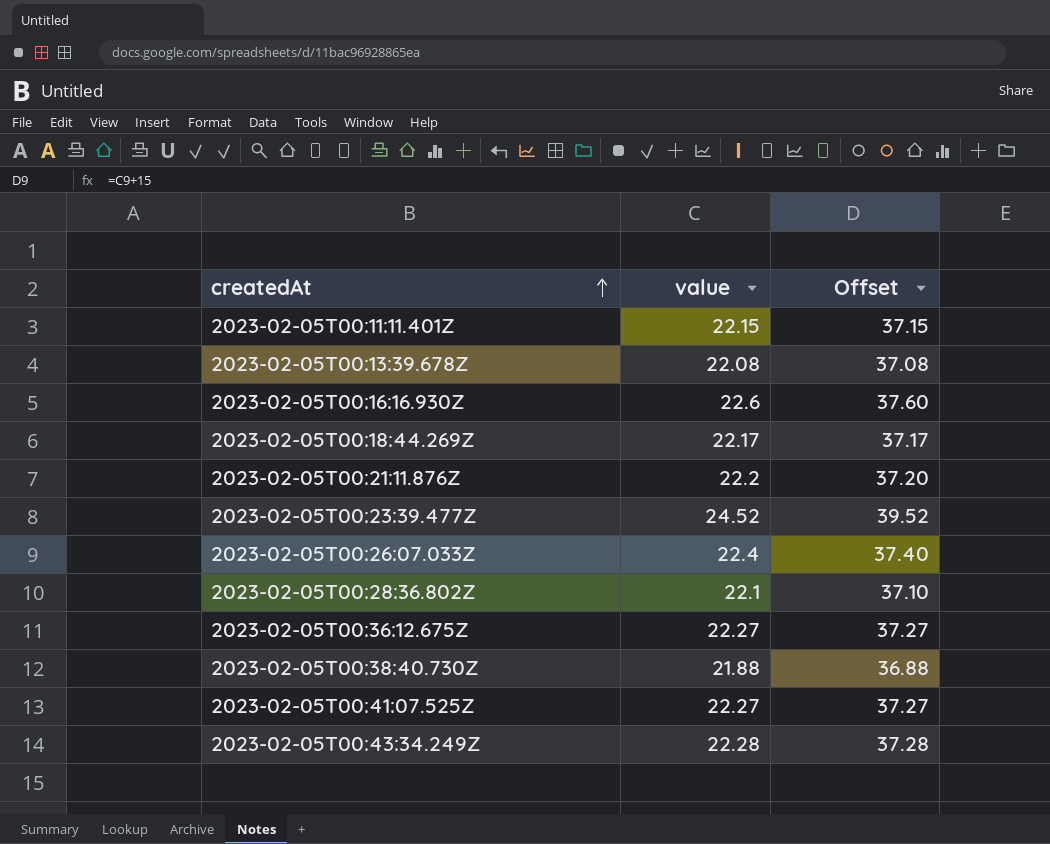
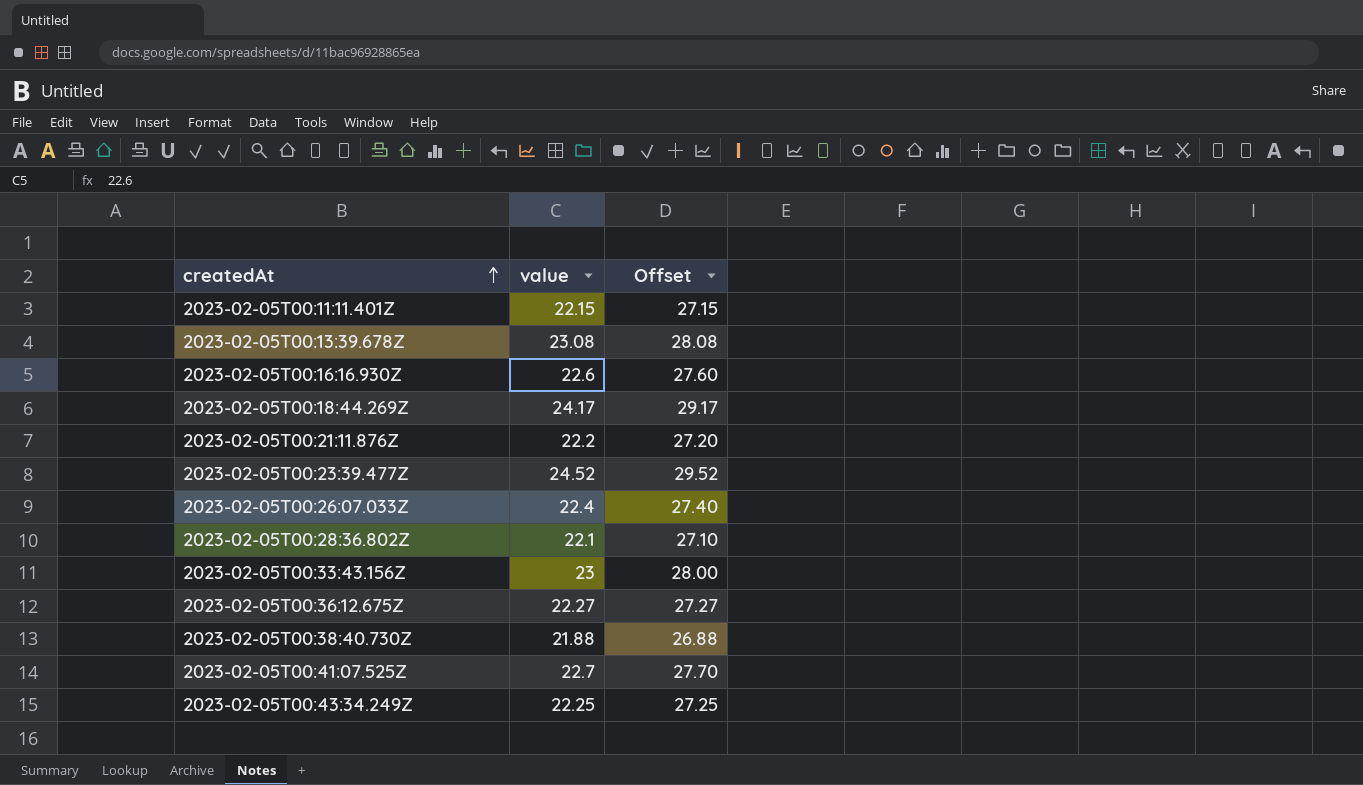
column Offset | formula: [value] + 15 -> [value] + 5
2023-02-05T00:13:39.678Z | value: 22.08 -> 23.08
2023-02-05T00:18:44.269Z | value: 22.17 -> 24.17
row 2023-02-05T00:33:43.156Z: none -> 23 | 28.00
2023-02-05T00:41:07.525Z | value: 22.27 -> 22.7
2023-02-05T00:43:34.249Z | value: 22.28 -> 22.25

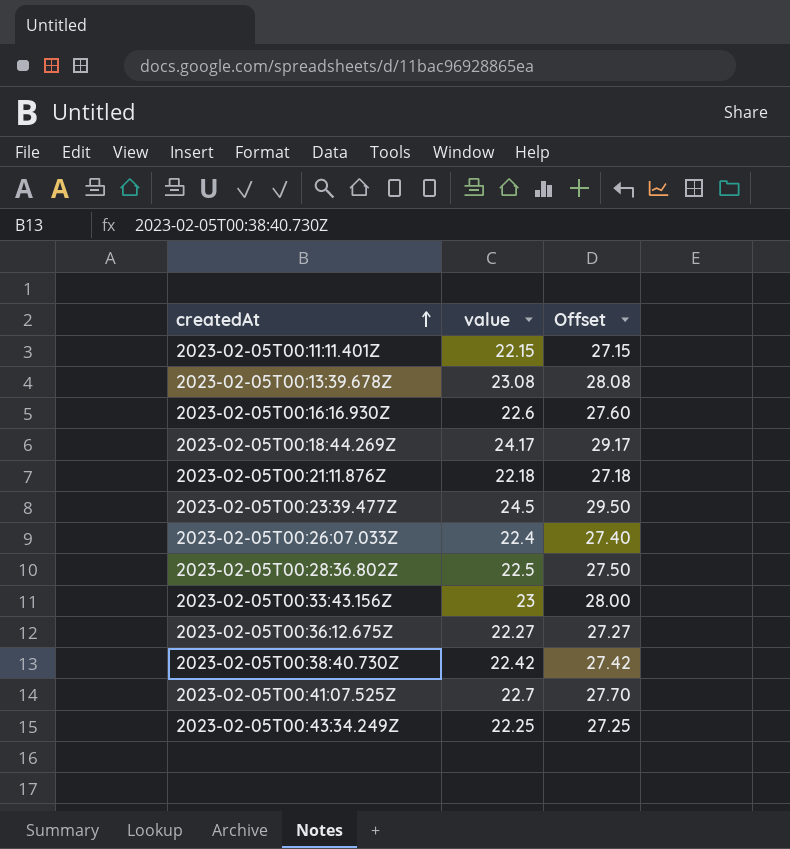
2023-02-05T00:21:11.876Z | value: 22.2 -> 22.18
2023-02-05T00:21:11.876Z | Offset: 27.20 -> 27.18
2023-02-05T00:23:39.477Z | value: 24.52 -> 24.5
2023-02-05T00:23:39.477Z | Offset: 29.52 -> 29.50
2023-02-05T00:28:36.802Z | value: 22.1 -> 22.5
2023-02-05T00:28:36.802Z | Offset: 27.10 -> 27.50
2023-02-05T00:38:40.730Z | value: 21.88 -> 22.42
2023-02-05T00:38:40.730Z | Offset: 26.88 -> 27.42

